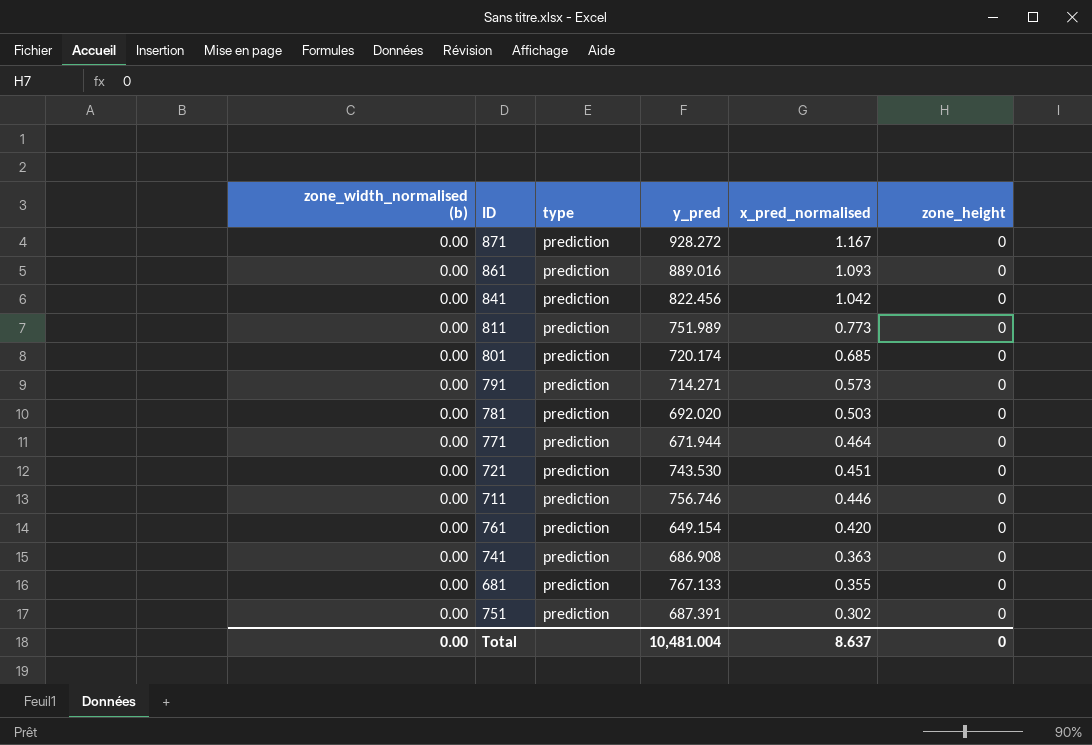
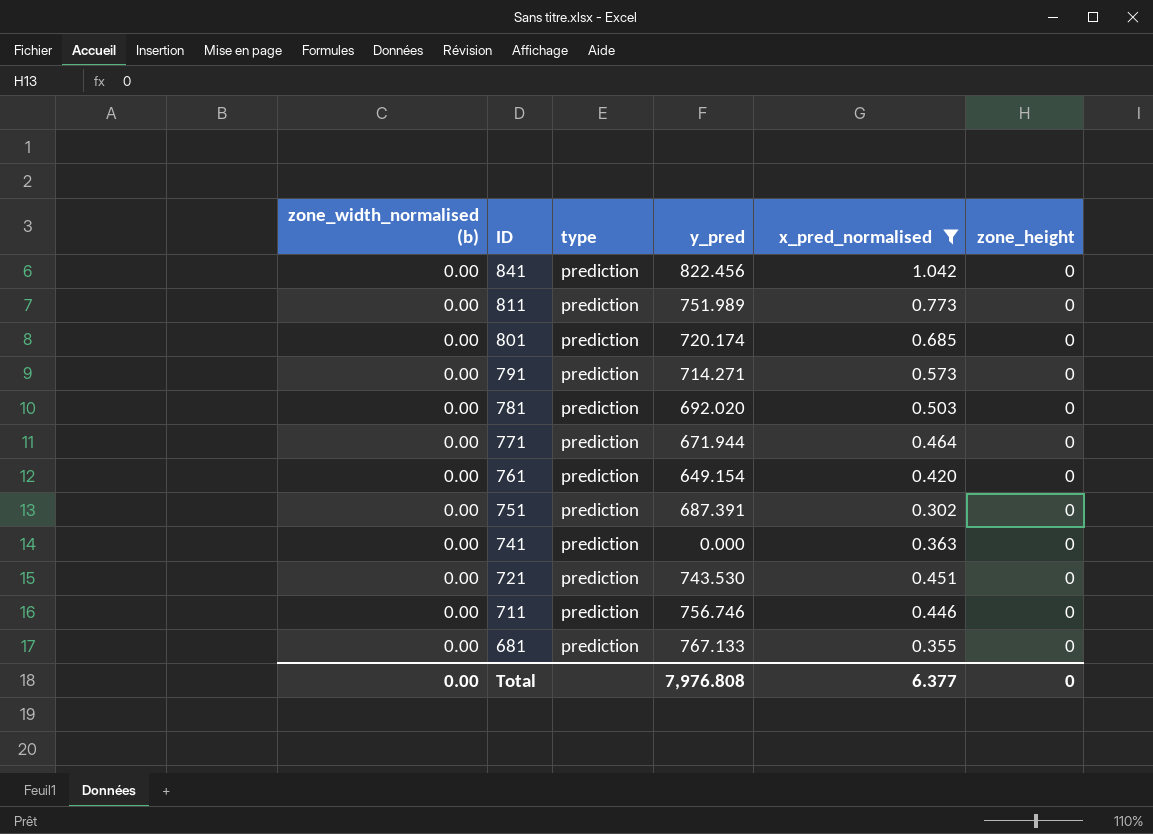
filter: none -> x_pred_normalised <= 1.042
row order: x_pred_normalised descending -> ID descending
741 | y_pred: 686.908 -> 0.000
Total | y_pred: 10,481.004 -> 7,976.808
Total | x_pred_normalised: 8.637 -> 6.377

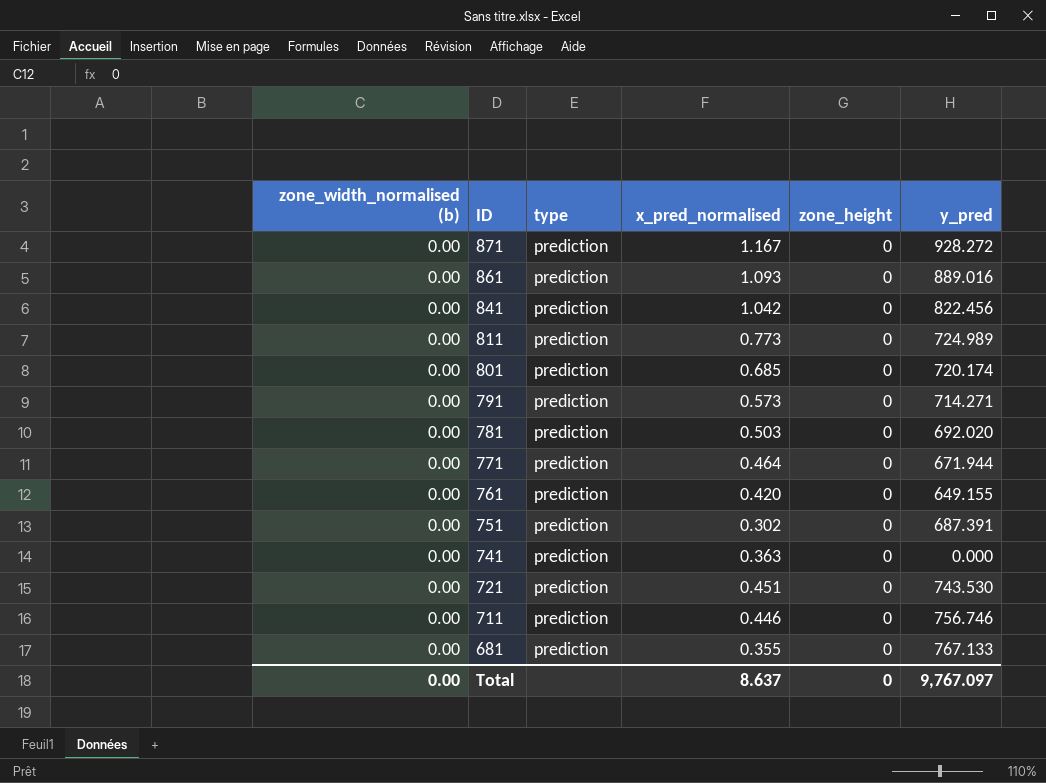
filter: x_pred_normalised <= 1.042 -> none
column y_pred | position: 4 -> 6
811 | y_pred: 751.989 -> 724.989
761 | y_pred: 649.154 -> 649.155
Total | x_pred_normalised: 6.377 -> 8.637
Total | y_pred: 7,976.808 -> 9,767.097

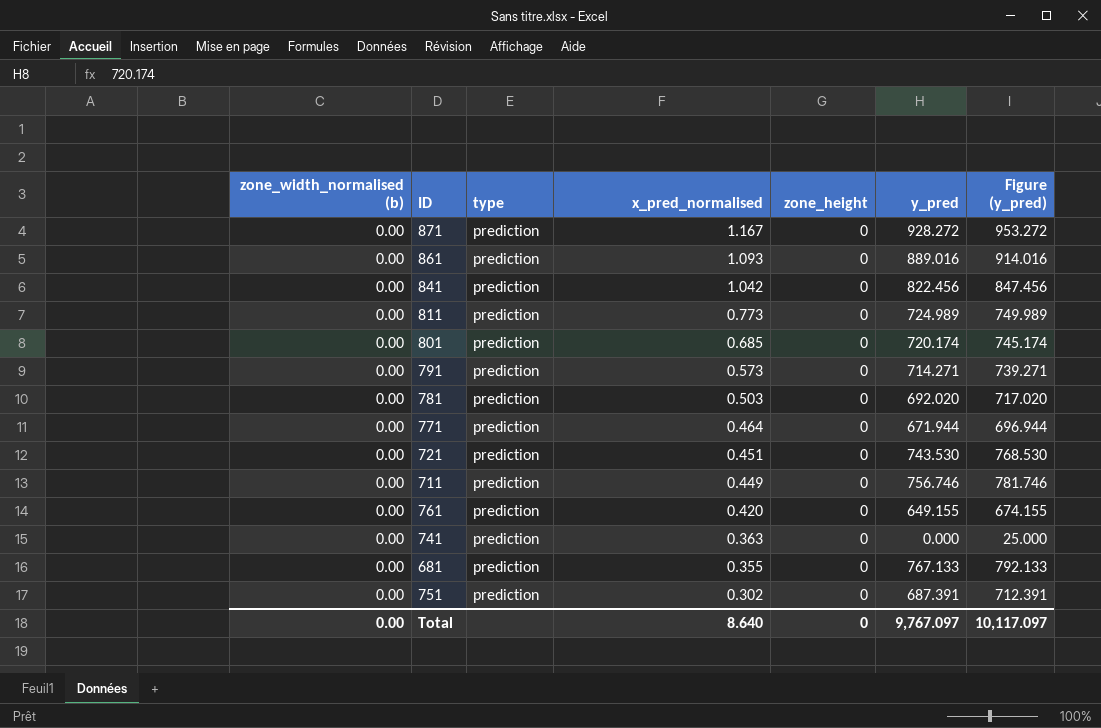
row order: ID descending -> x_pred_normalised descending
column Figure (y_pred) | formula: none -> [y_pred] + 25
711 | x_pred_normalised: 0.446 -> 0.449
Total | x_pred_normalised: 8.637 -> 8.640

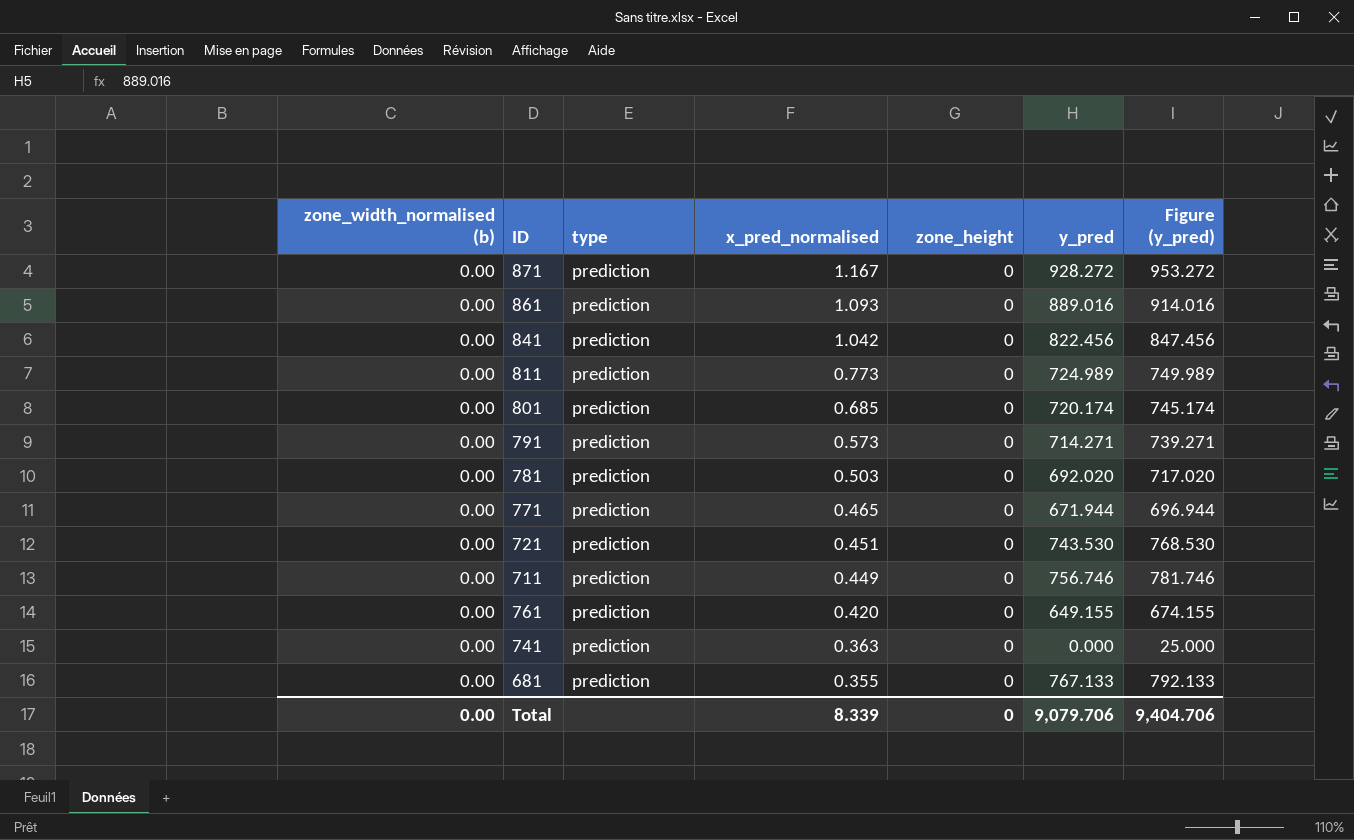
row 751: 0.00 | prediction | 0.302 | 0 | 687.391 | 712.391 -> none
771 | x_pred_normalised: 0.464 -> 0.465
Total | x_pred_normalised: 8.640 -> 8.339
Total | y_pred: 9,767.097 -> 9,079.706
Total | Figure (y_pred): 10,117.097 -> 9,404.706

